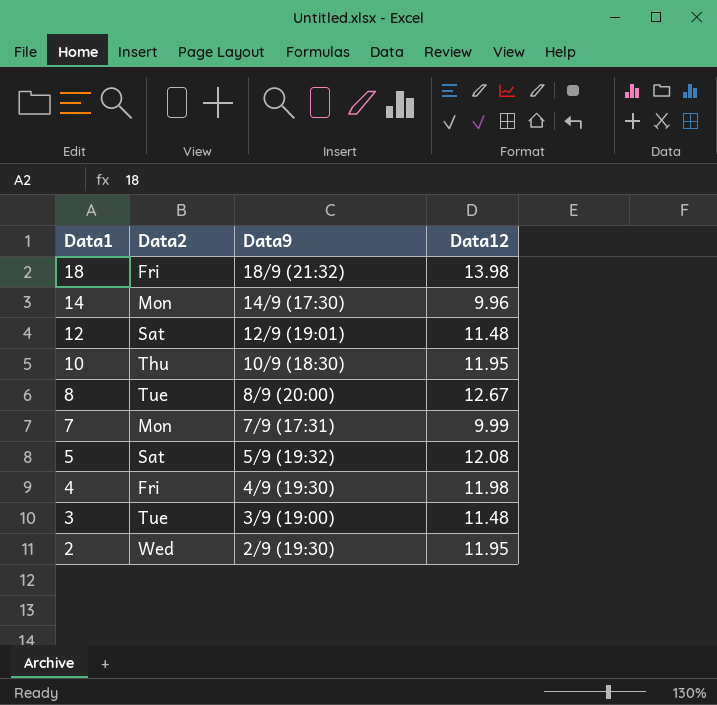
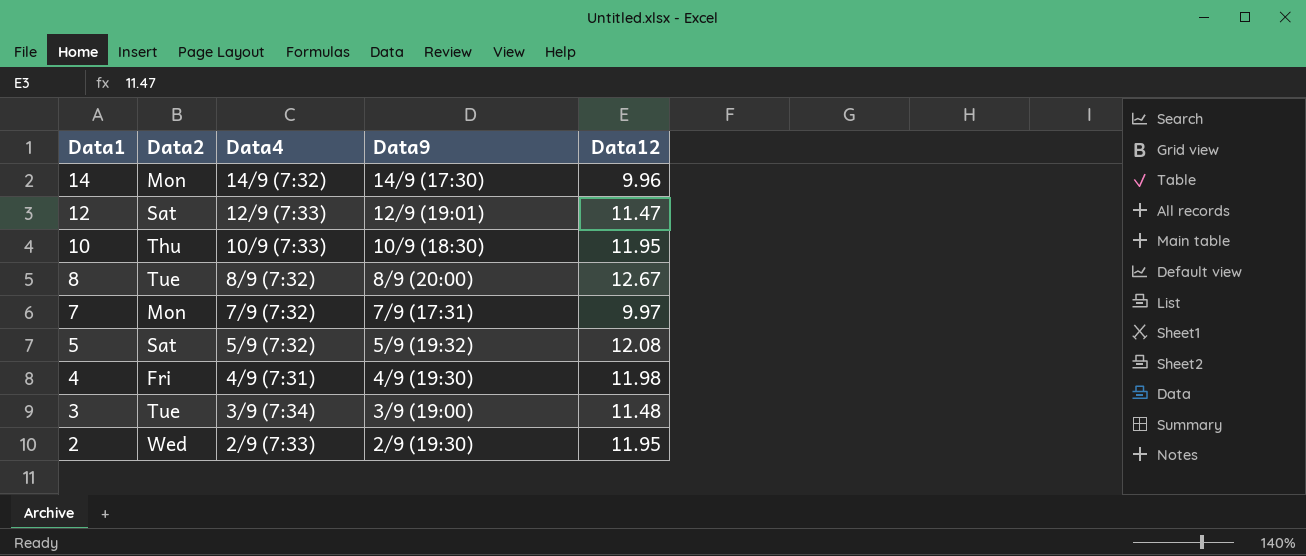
column Data4 | position: none -> 3
row 18: Fri | 18/9 (21:32) | 13.98 -> none
12 | Data12: 11.48 -> 11.47
7 | Data12: 9.99 -> 9.97

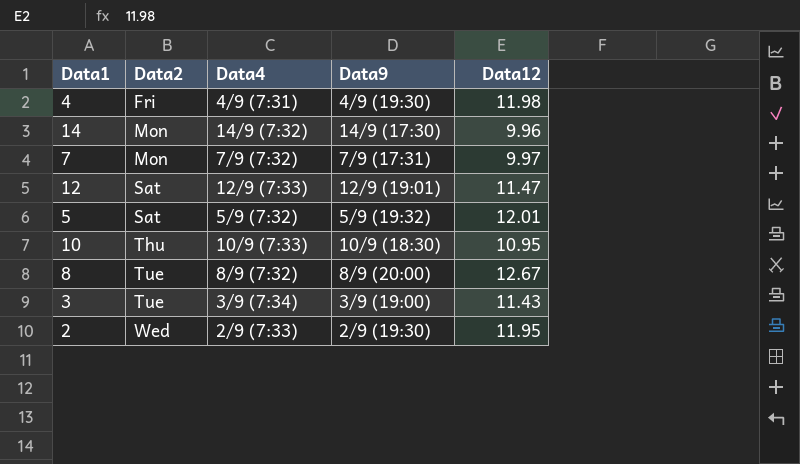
row order: Data1 descending -> Data2 ascending
5 | Data12: 12.08 -> 12.01
10 | Data12: 11.95 -> 10.95
3 | Data12: 11.48 -> 11.43

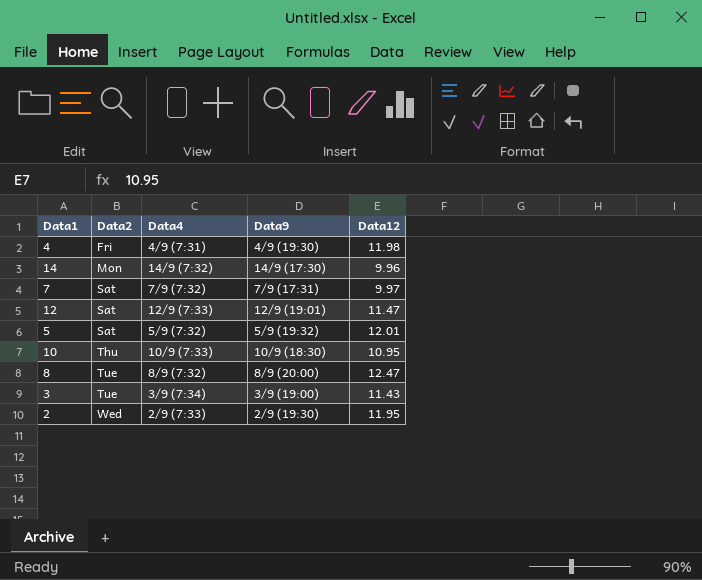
7 | Data2: Mon -> Sat
8 | Data12: 12.67 -> 12.47

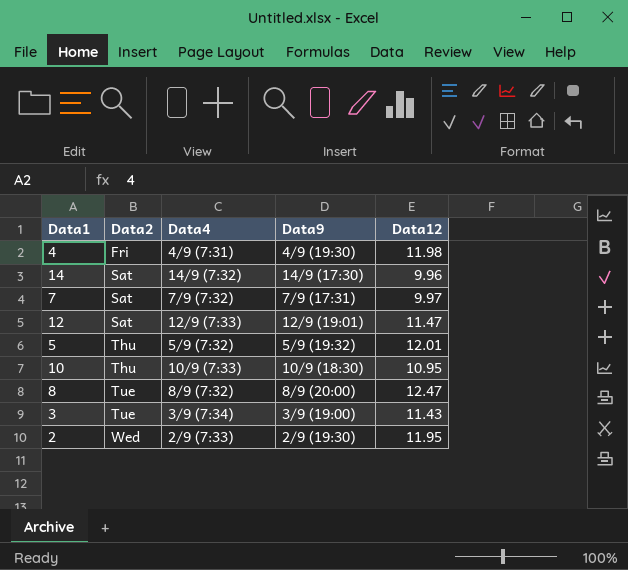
14 | Data2: Mon -> Sat
5 | Data2: Sat -> Thu

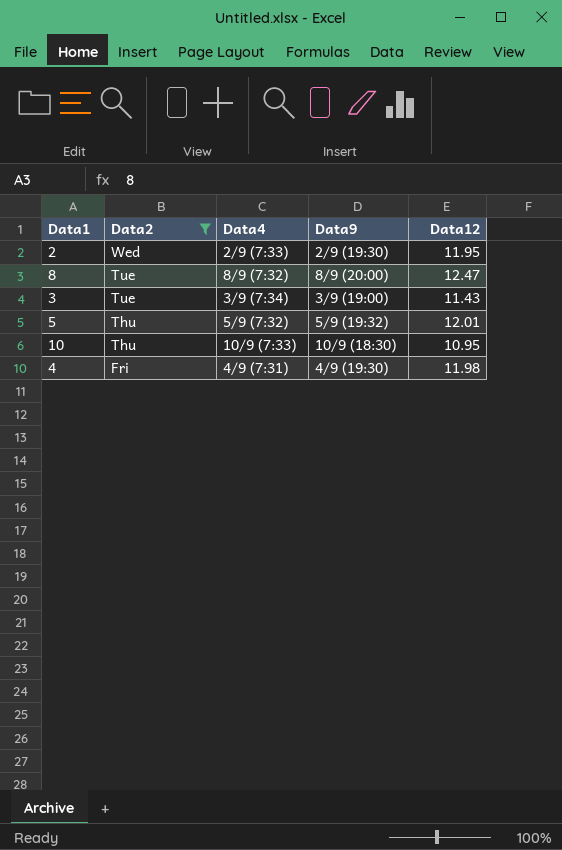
filter: none -> Data2 != Sat
row order: Data2 ascending -> Data2 descending

